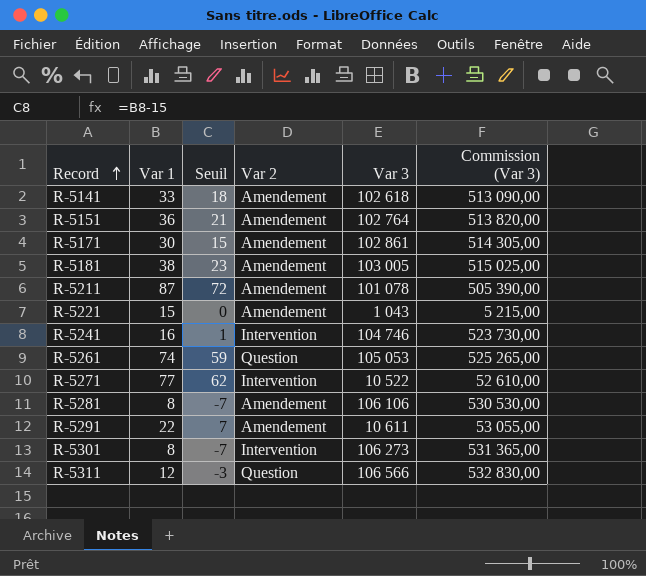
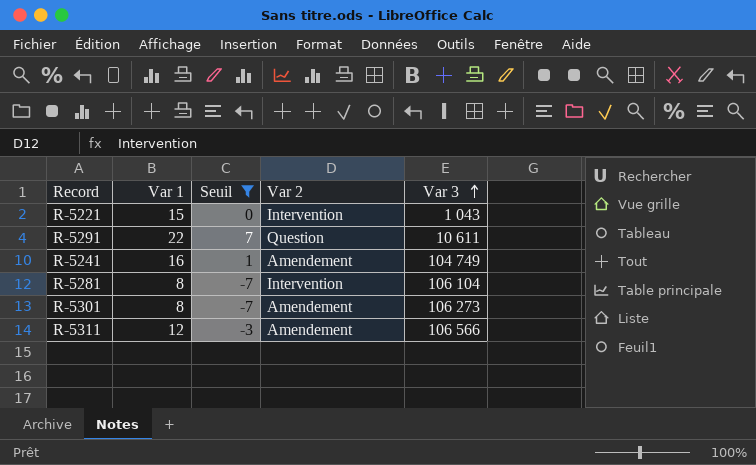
filter: none -> Seuil <= 7
row order: Record ascending -> Var 3 ascending
column Commission (Var 3) | formula: [Var 3] * 5 -> none
R-5221 | Var 2: Amendement -> Intervention
R-5291 | Var 2: Amendement -> Question
R-5241 | Var 2: Intervention -> Amendement
R-5241 | Var 3: 104 746 -> 104 749
R-5281 | Var 2: Amendement -> Intervention
R-5281 | Var 3: 106 106 -> 106 104
R-5301 | Var 2: Intervention -> Amendement
R-5311 | Var 2: Question -> Amendement

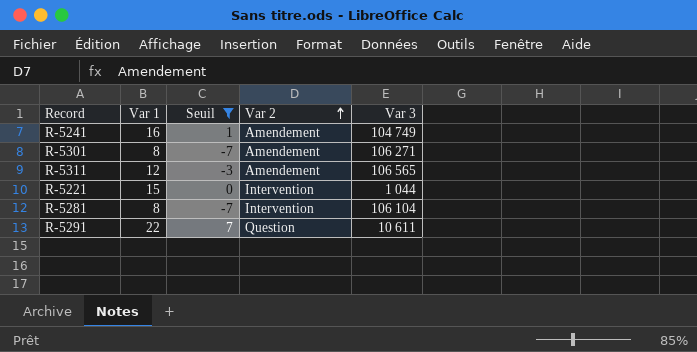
row order: Var 3 ascending -> Var 2 ascending
R-5301 | Var 3: 106 273 -> 106 271
R-5311 | Var 3: 106 566 -> 106 565
R-5221 | Var 3: 1 043 -> 1 044

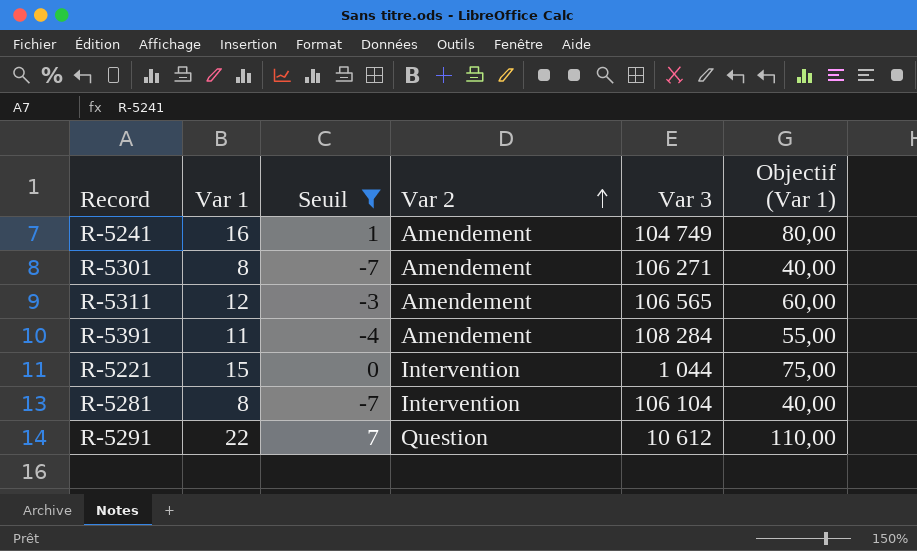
column Objectif (Var 1) | formula: none -> [Var 1] * 5
row R-5391: none -> 11 | -4 | Amendement | 108 284 | 55,00
R-5291 | Var 3: 10 611 -> 10 612

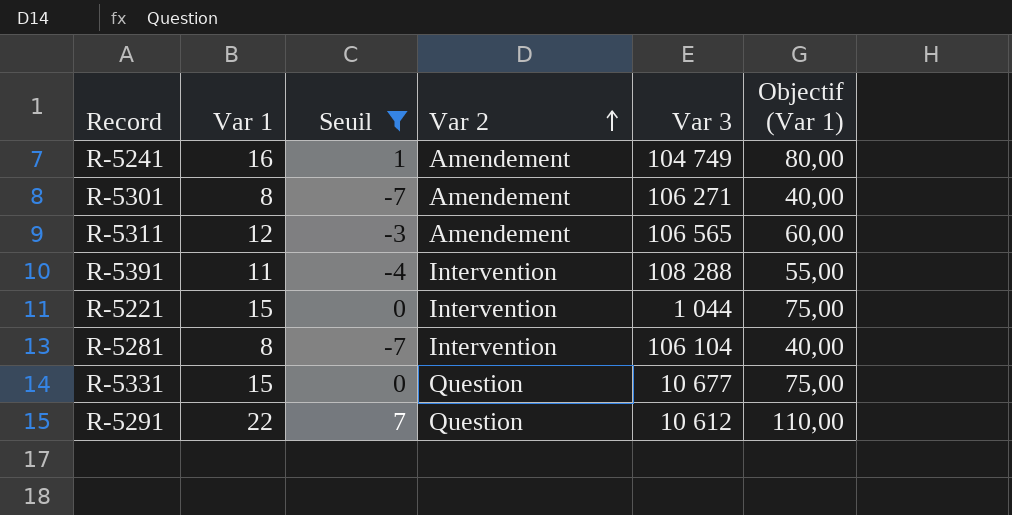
R-5391 | Var 2: Amendement -> Intervention
R-5391 | Var 3: 108 284 -> 108 288
row R-5331: none -> 15 | 0 | Question | 10 677 | 75,00

